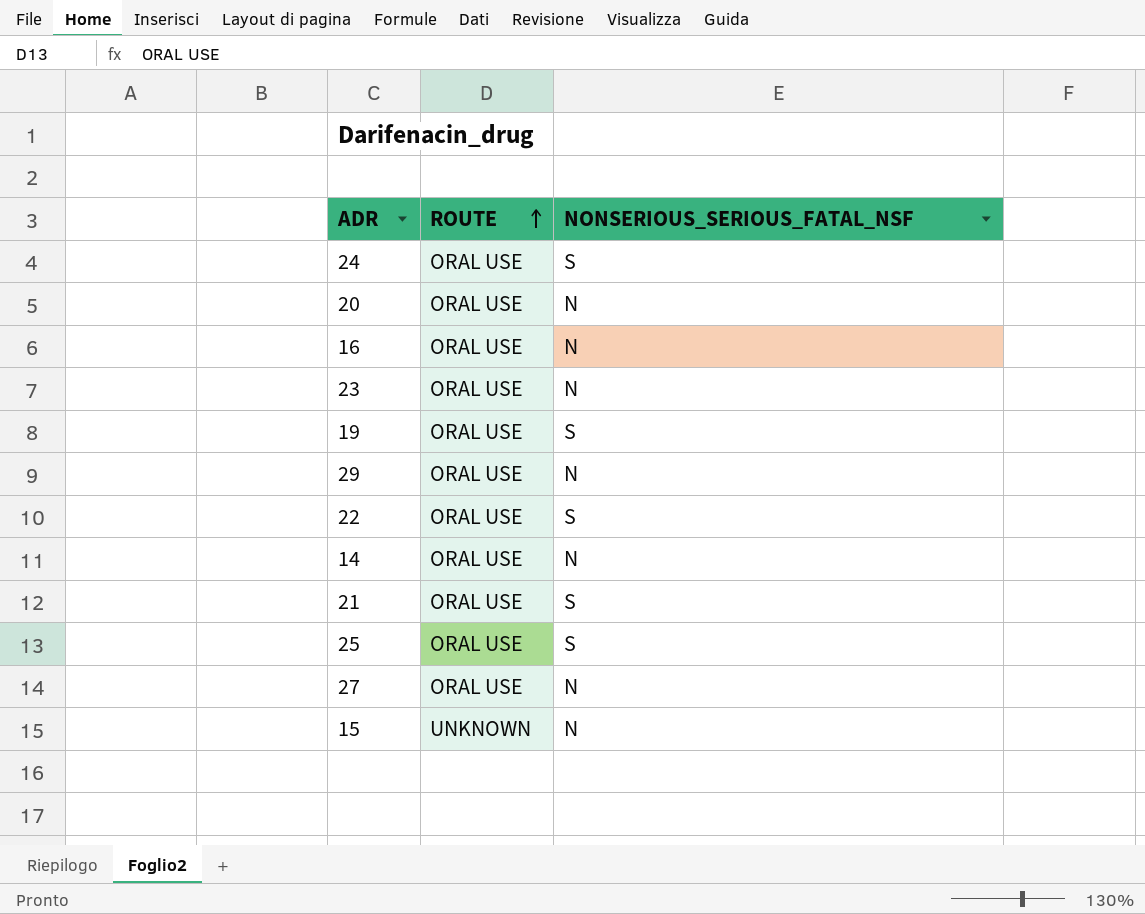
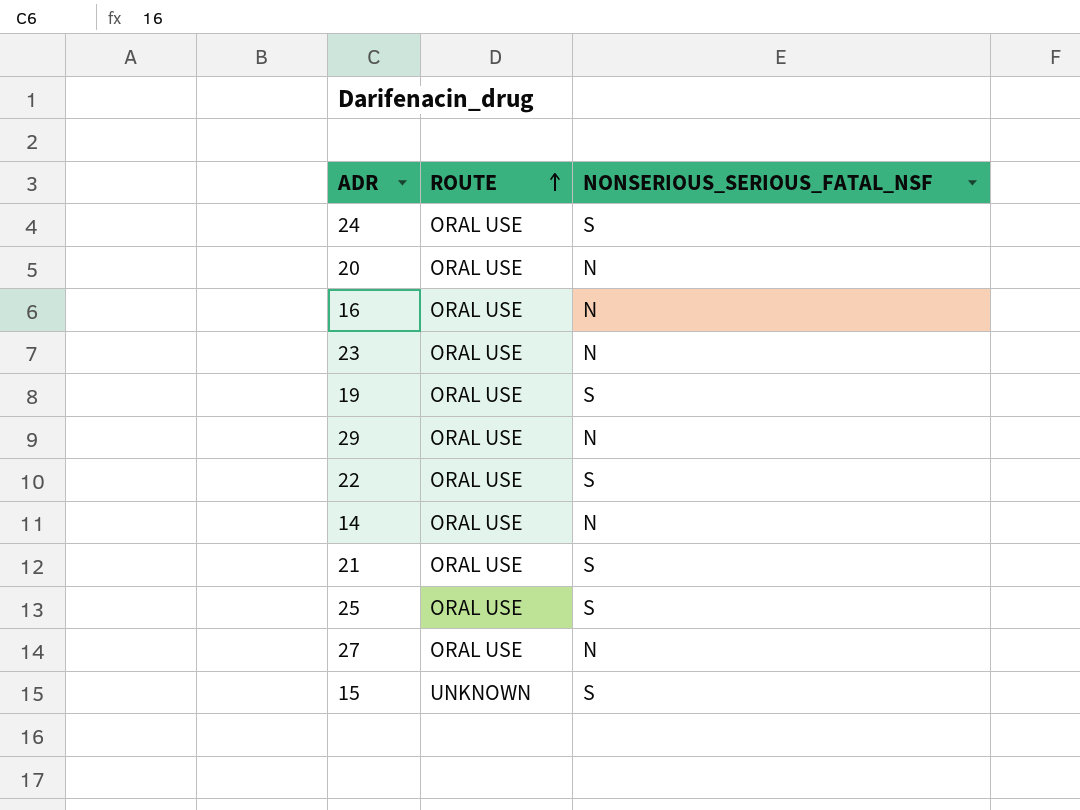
15 | NONSERIOUS_SERIOUS_FATAL_NSF: N -> S

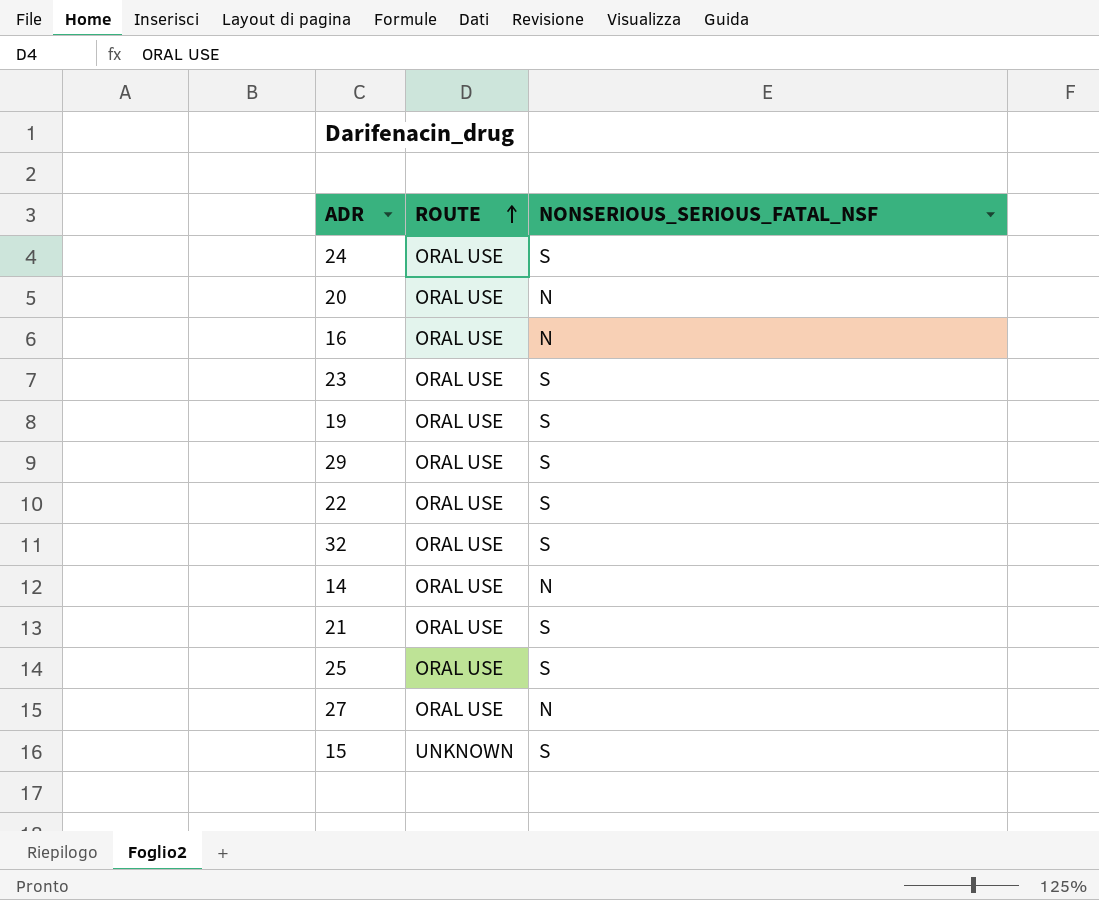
23 | NONSERIOUS_SERIOUS_FATAL_NSF: N -> S
29 | NONSERIOUS_SERIOUS_FATAL_NSF: N -> S
row 32: none -> ORAL USE | S

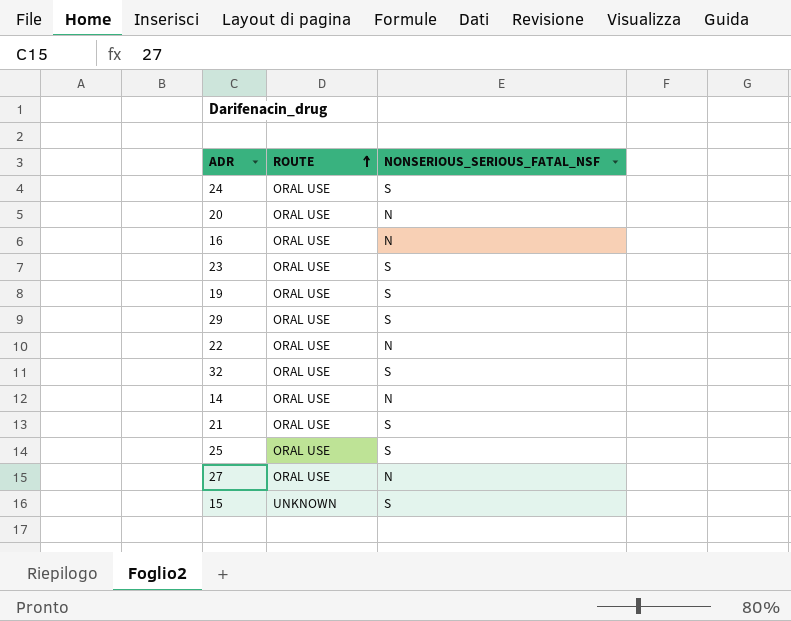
22 | NONSERIOUS_SERIOUS_FATAL_NSF: S -> N

